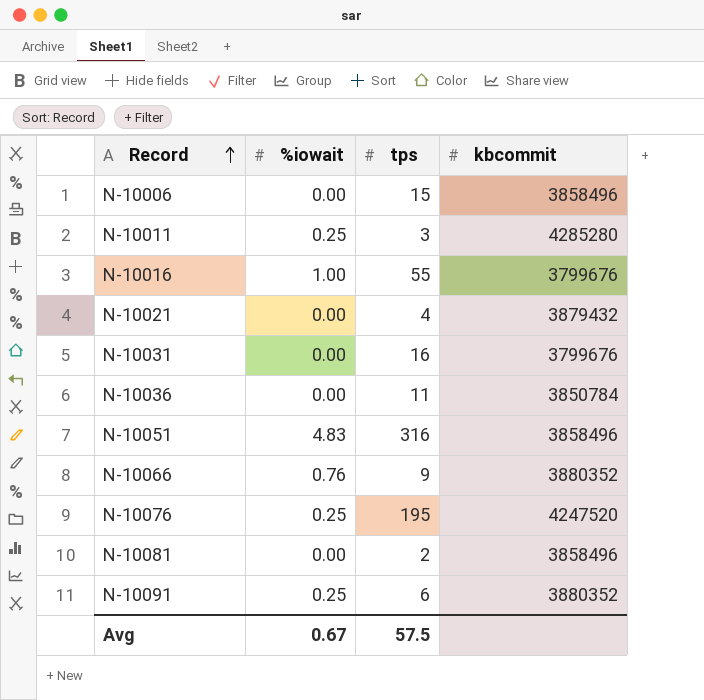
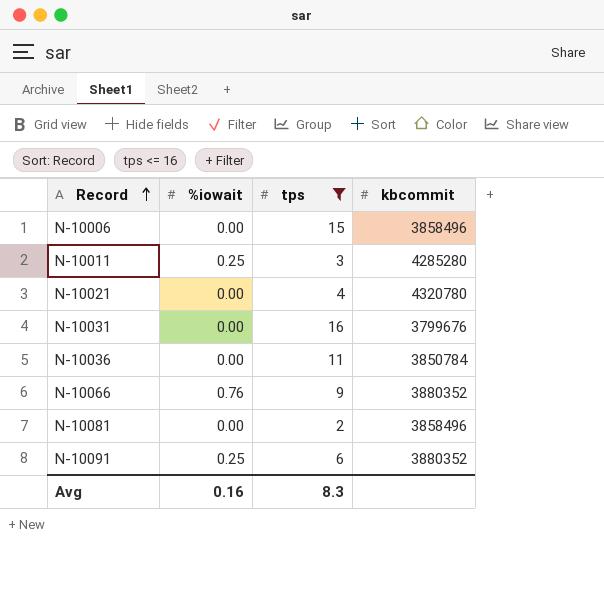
filter: none -> tps <= 16
N-10021 | kbcommit: 3879432 -> 4320780
Avg | %iowait: 0.67 -> 0.16
Avg | tps: 57.5 -> 8.3

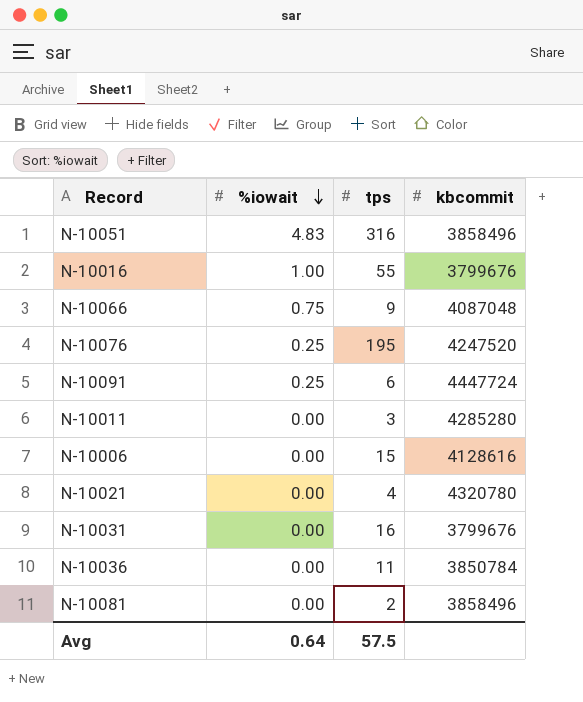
filter: tps <= 16 -> none
row order: Record ascending -> %iowait descending
N-10066 | %iowait: 0.76 -> 0.75
N-10066 | kbcommit: 3880352 -> 4087048
N-10091 | kbcommit: 3880352 -> 4447724
N-10011 | %iowait: 0.25 -> 0.00
N-10006 | kbcommit: 3858496 -> 4128616
Avg | %iowait: 0.16 -> 0.64
Avg | tps: 8.3 -> 57.5

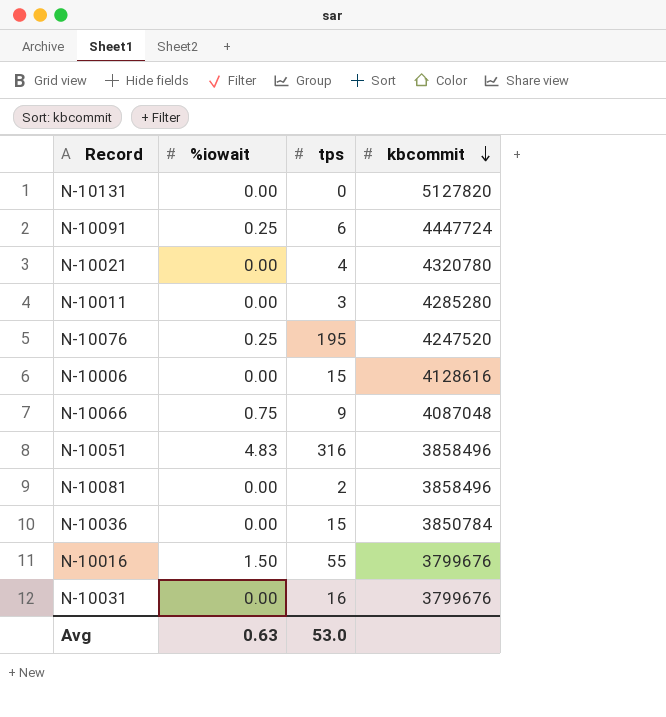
row order: %iowait descending -> kbcommit descending
row N-10131: none -> 0.00 | 0 | 5127820
N-10036 | tps: 11 -> 15
N-10016 | %iowait: 1.00 -> 1.50
Avg | %iowait: 0.64 -> 0.63
Avg | tps: 57.5 -> 53.0

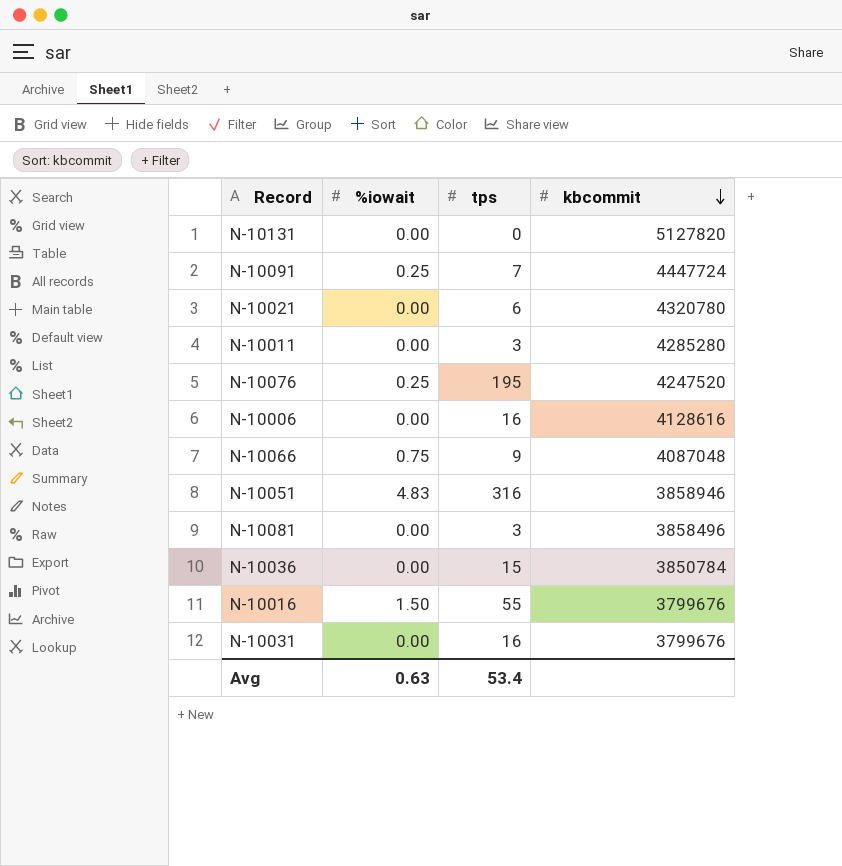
N-10091 | tps: 6 -> 7
N-10021 | tps: 4 -> 6
N-10006 | tps: 15 -> 16
N-10051 | kbcommit: 3858496 -> 3858946
N-10081 | tps: 2 -> 3
Avg | tps: 53.0 -> 53.4

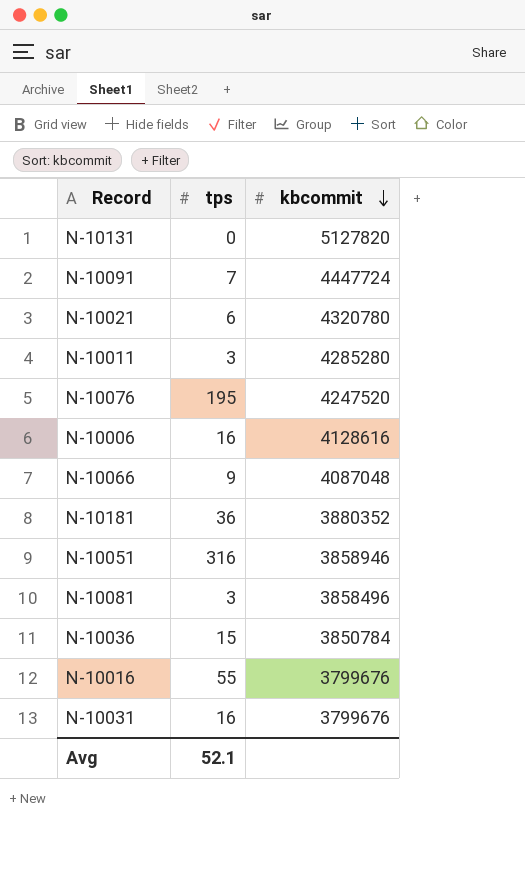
column %iowait | position: 2 -> none
row N-10181: none -> 36 | 3880352
Avg | tps: 53.4 -> 52.1

